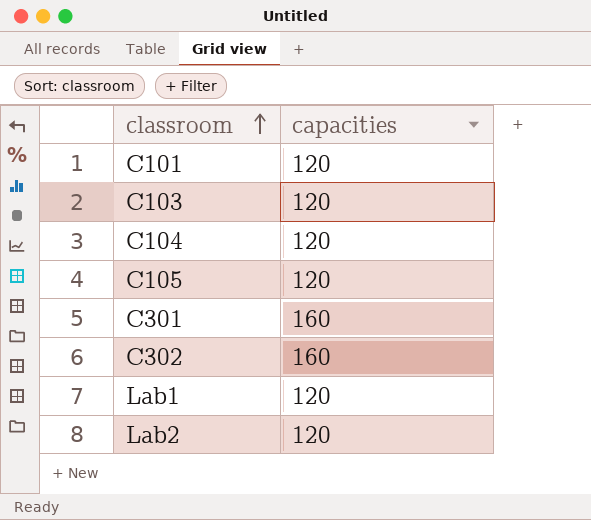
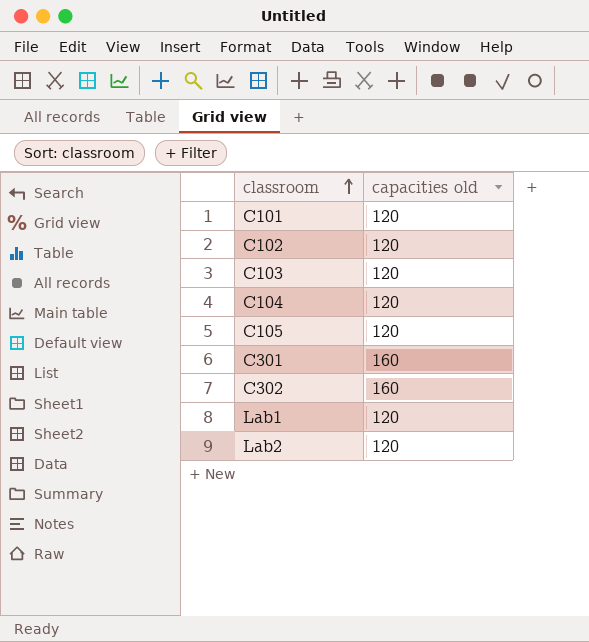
column name: capacities -> capacities old
row C102: none -> 120

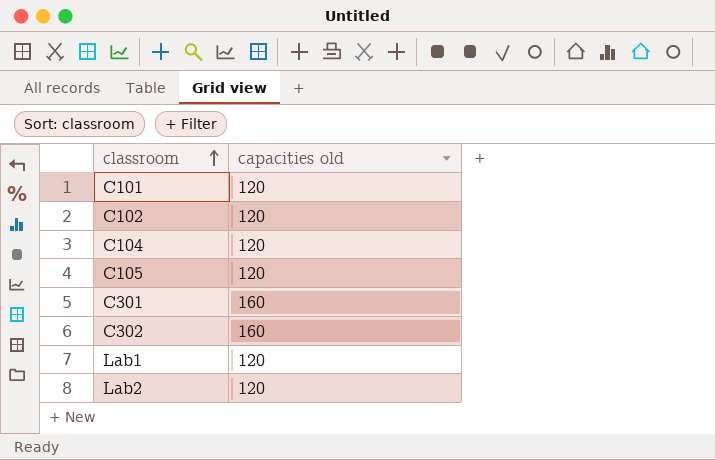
row C103: 120 -> none

